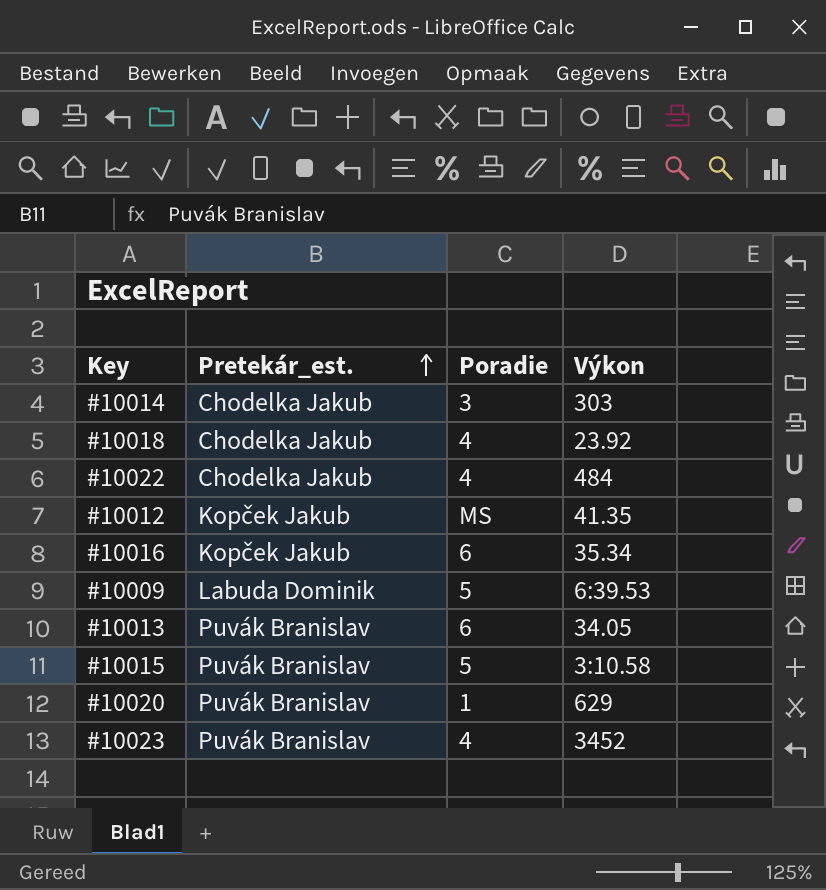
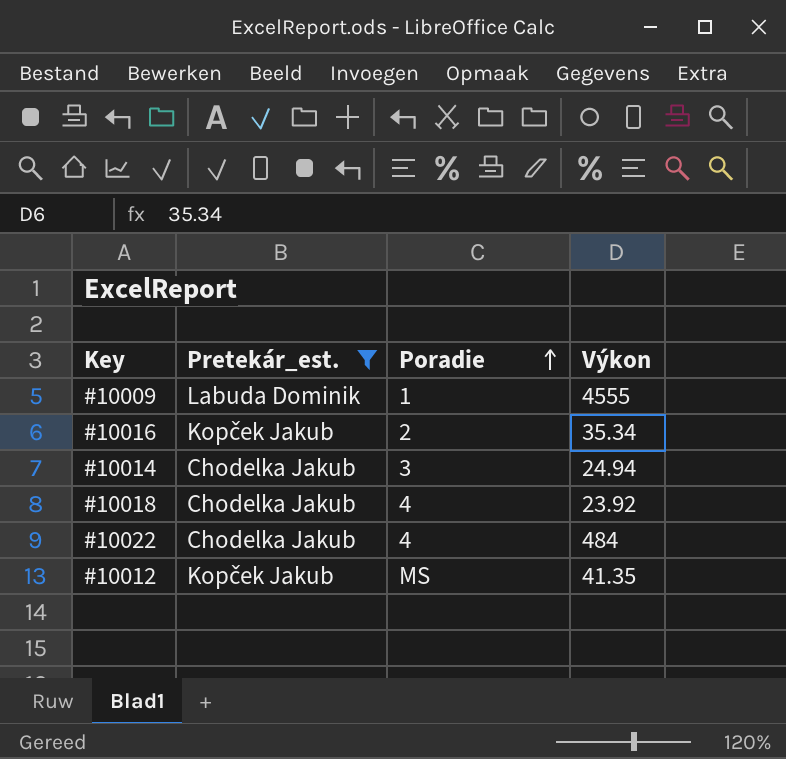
filter: none -> Pretekár_est. != Puvák Branislav
row order: Pretekár_est. ascending -> Poradie ascending
#10009 | Poradie: 5 -> 1
#10009 | Výkon: 6:39.53 -> 4555
#10016 | Poradie: 6 -> 2
#10014 | Výkon: 303 -> 24.94

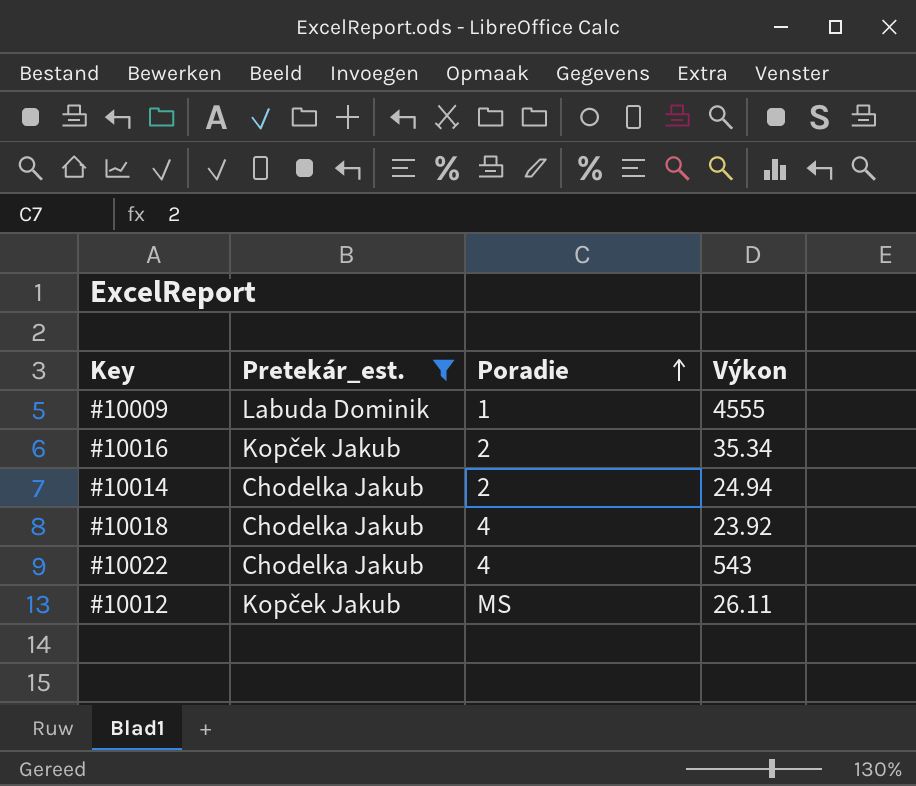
#10014 | Poradie: 3 -> 2
#10022 | Výkon: 484 -> 543
#10012 | Výkon: 41.35 -> 26.11

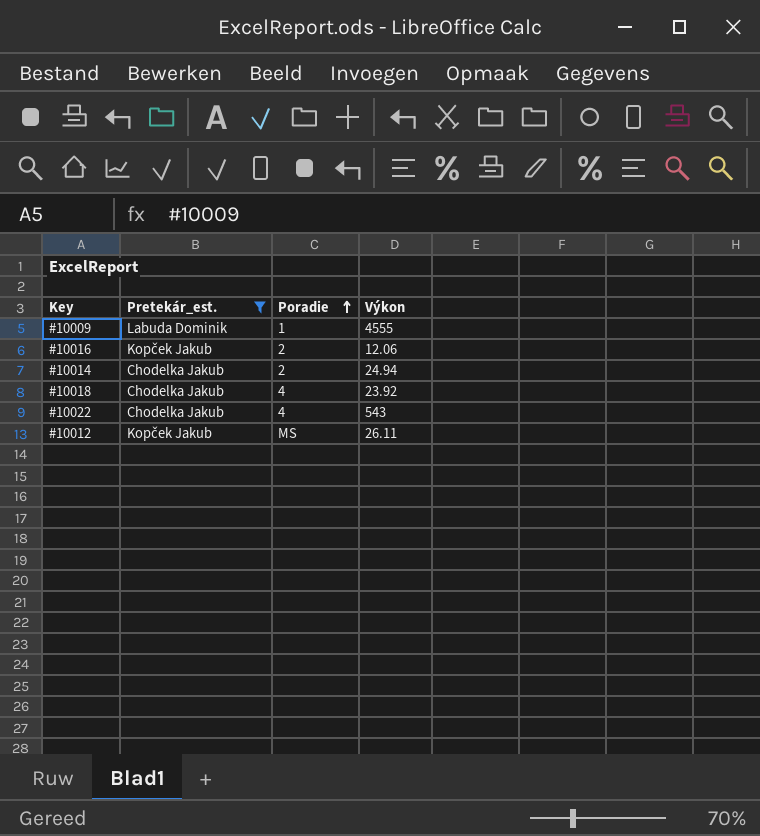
#10016 | Výkon: 35.34 -> 12.06

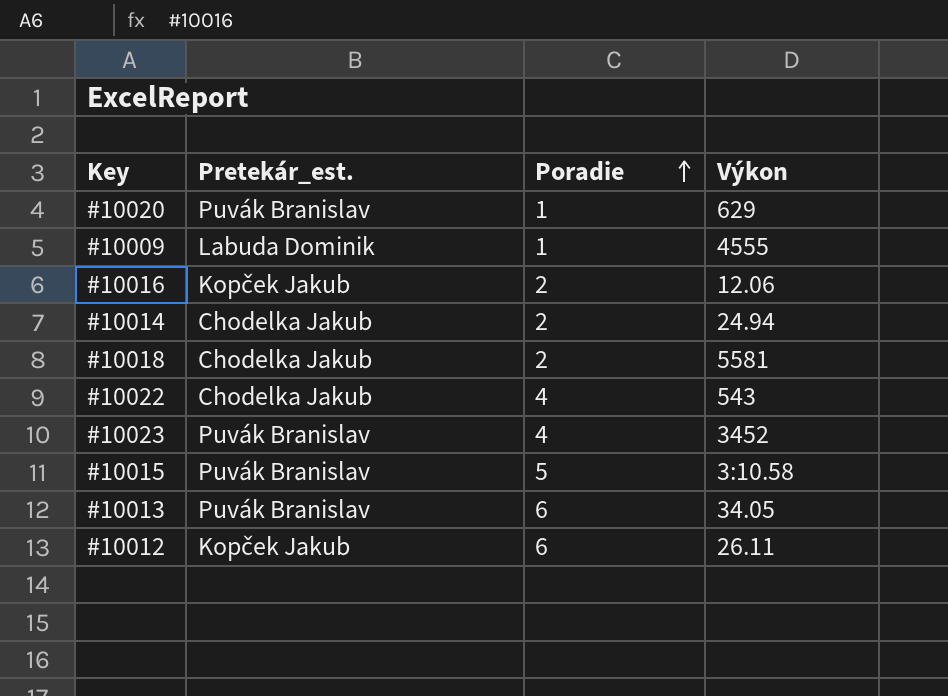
filter: Pretekár_est. != Puvák Branislav -> none
#10018 | Poradie: 4 -> 2
#10018 | Výkon: 23.92 -> 5581
#10012 | Poradie: MS -> 6

